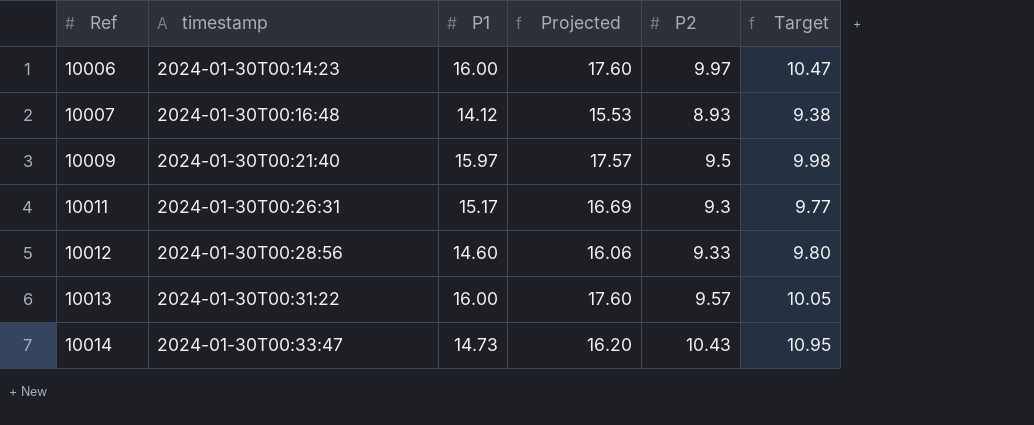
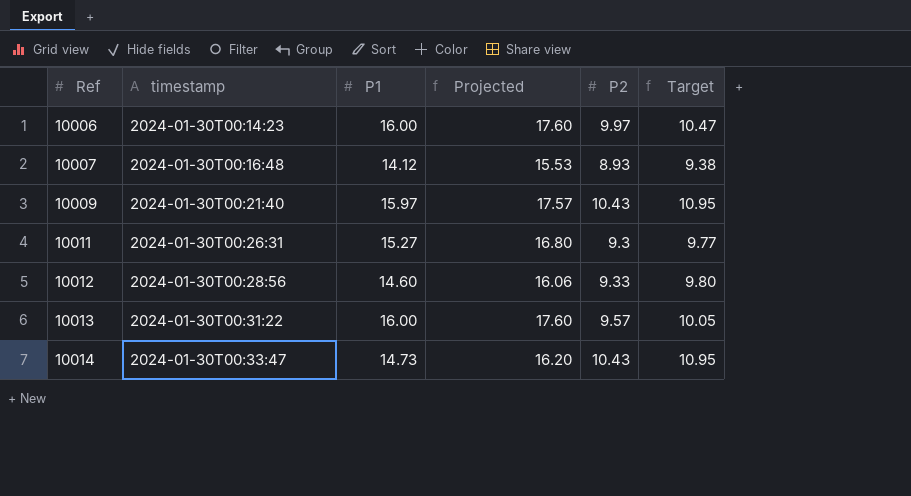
10009 | P2: 9.5 -> 10.43
10009 | Target: 9.98 -> 10.95
10011 | P1: 15.17 -> 15.27
10011 | Projected: 16.69 -> 16.80

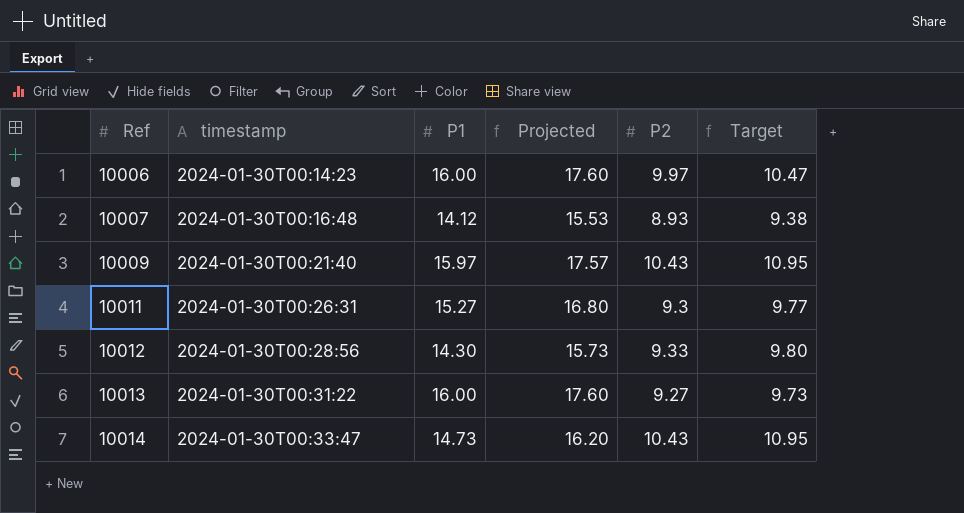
10012 | P1: 14.60 -> 14.30
10012 | Projected: 16.06 -> 15.73
10013 | P2: 9.57 -> 9.27
10013 | Target: 10.05 -> 9.73

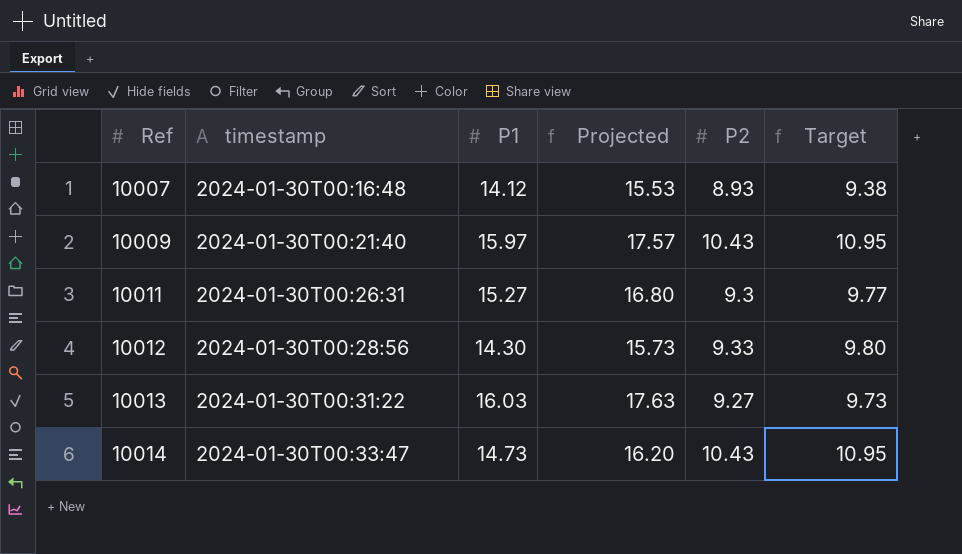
row 10006: 2024-01-30T00:14:23 | 16.00 | 17.60 | 9.97 | 10.47 -> none
10013 | P1: 16.00 -> 16.03
10013 | Projected: 17.60 -> 17.63

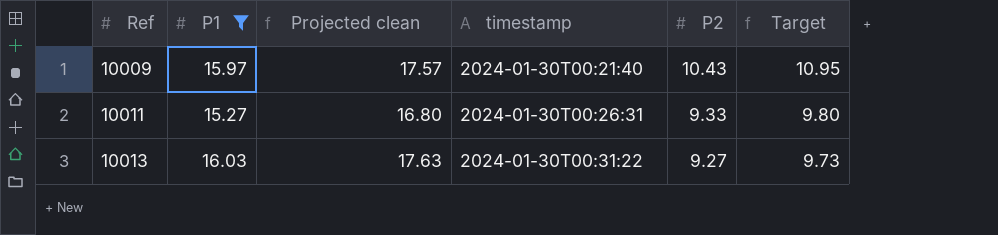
filter: none -> P1 >= 15.27
column name: Projected -> Projected clean
column timestamp | position: 2 -> 4
10011 | P2: 9.3 -> 9.33
10011 | Target: 9.77 -> 9.80

